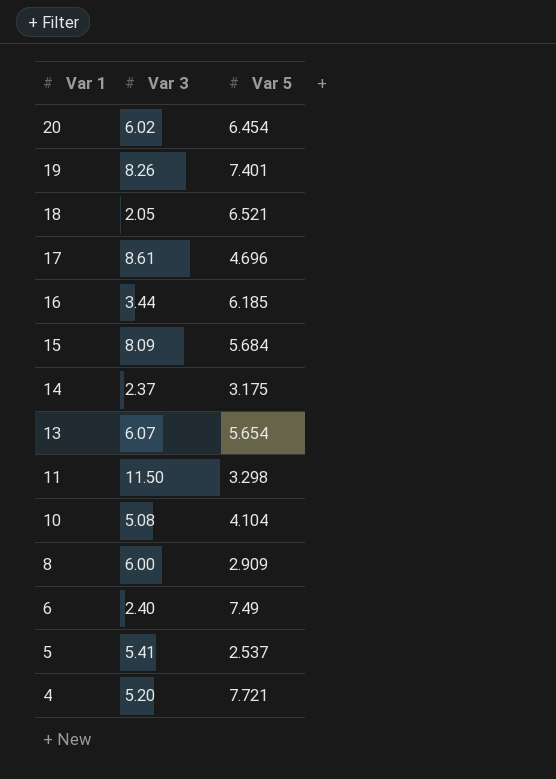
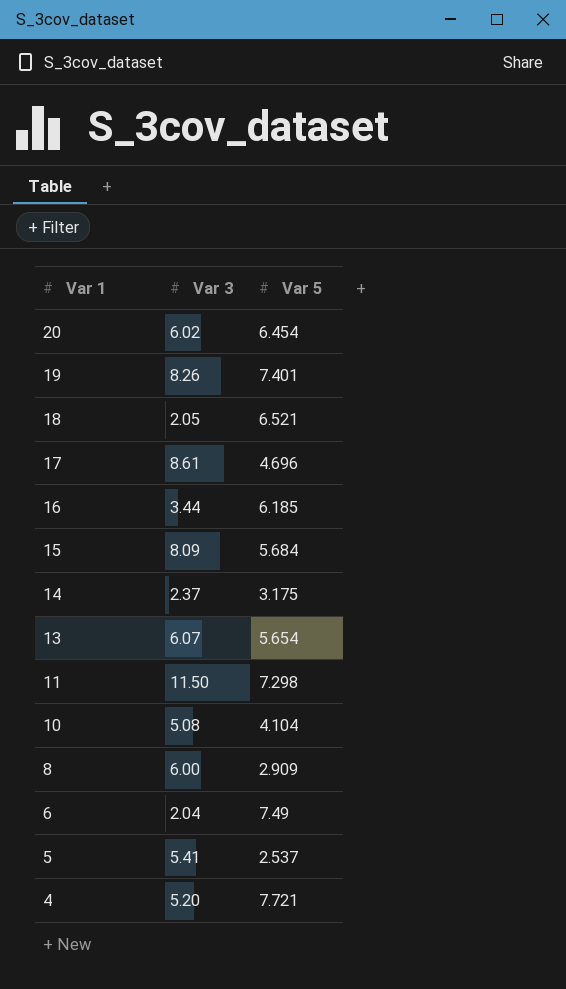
11 | Var 5: 3.298 -> 7.298
6 | Var 3: 2.40 -> 2.04

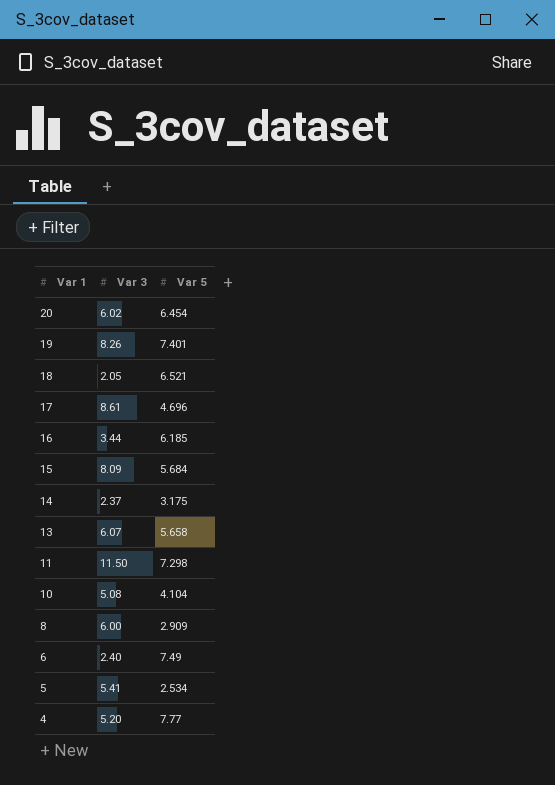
13 | Var 5: 5.654 -> 5.658
6 | Var 3: 2.04 -> 2.40
5 | Var 5: 2.537 -> 2.534
4 | Var 5: 7.721 -> 7.77

